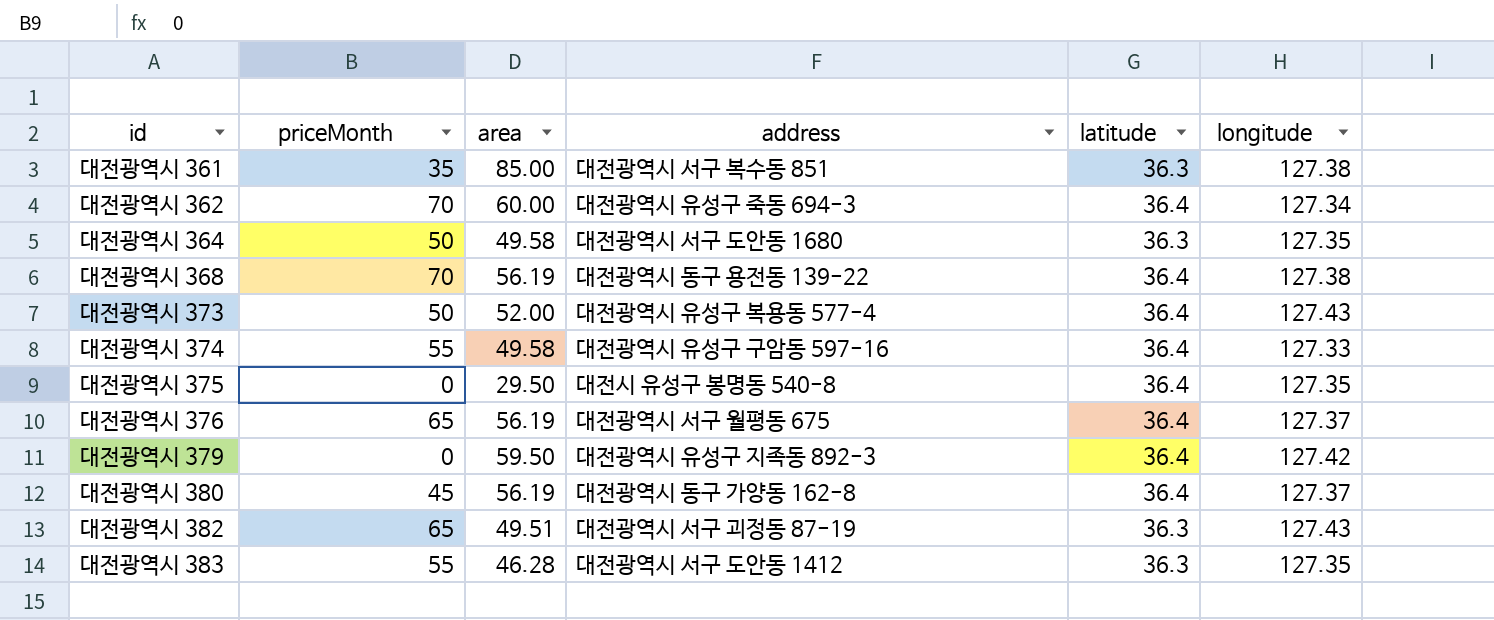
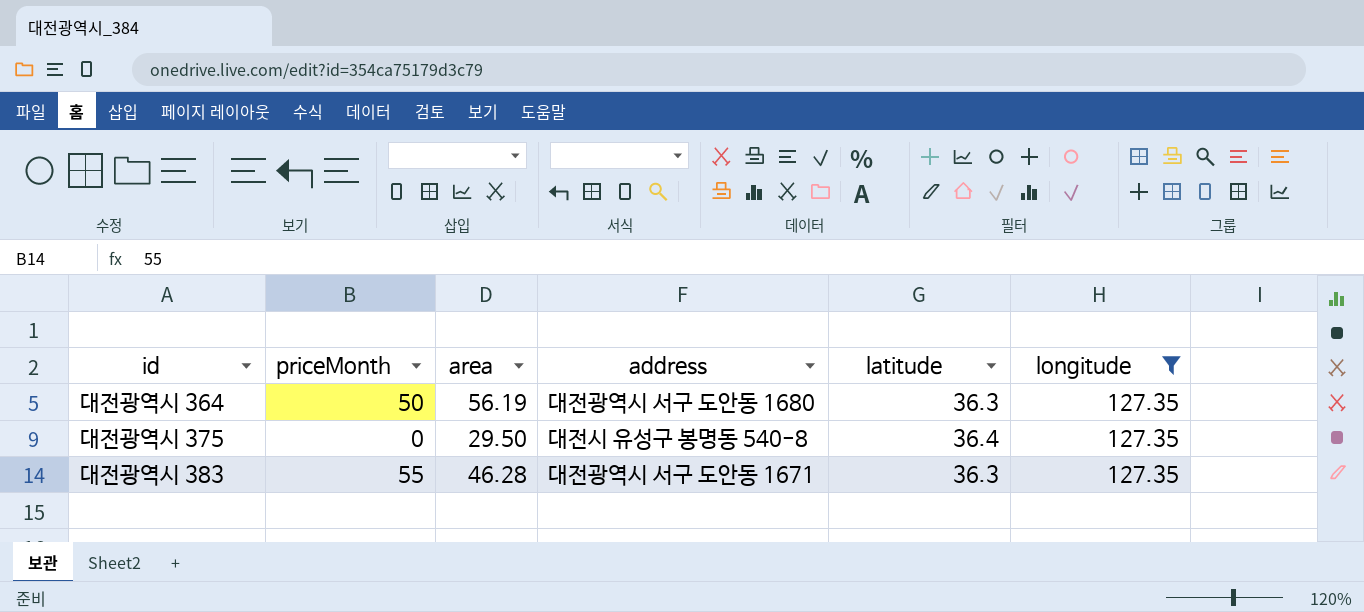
filter: none -> longitude = 127.35
대전광역시 364 | area: 49.58 -> 56.19
대전광역시 383 | address: 대전광역시 서구 도안동 1412 -> 대전광역시 서구 도안동 1671

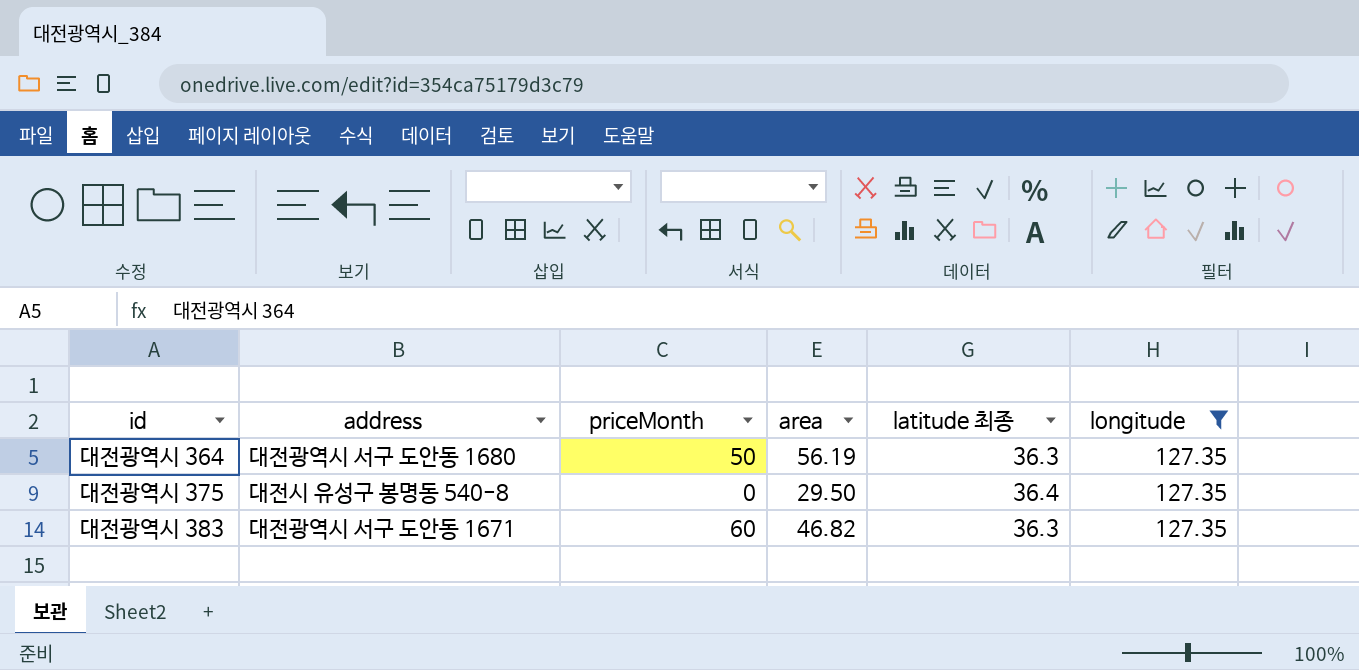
column address | position: 4 -> 2
column name: latitude -> latitude 최종
대전광역시 383 | priceMonth: 55 -> 60
대전광역시 383 | area: 46.28 -> 46.82

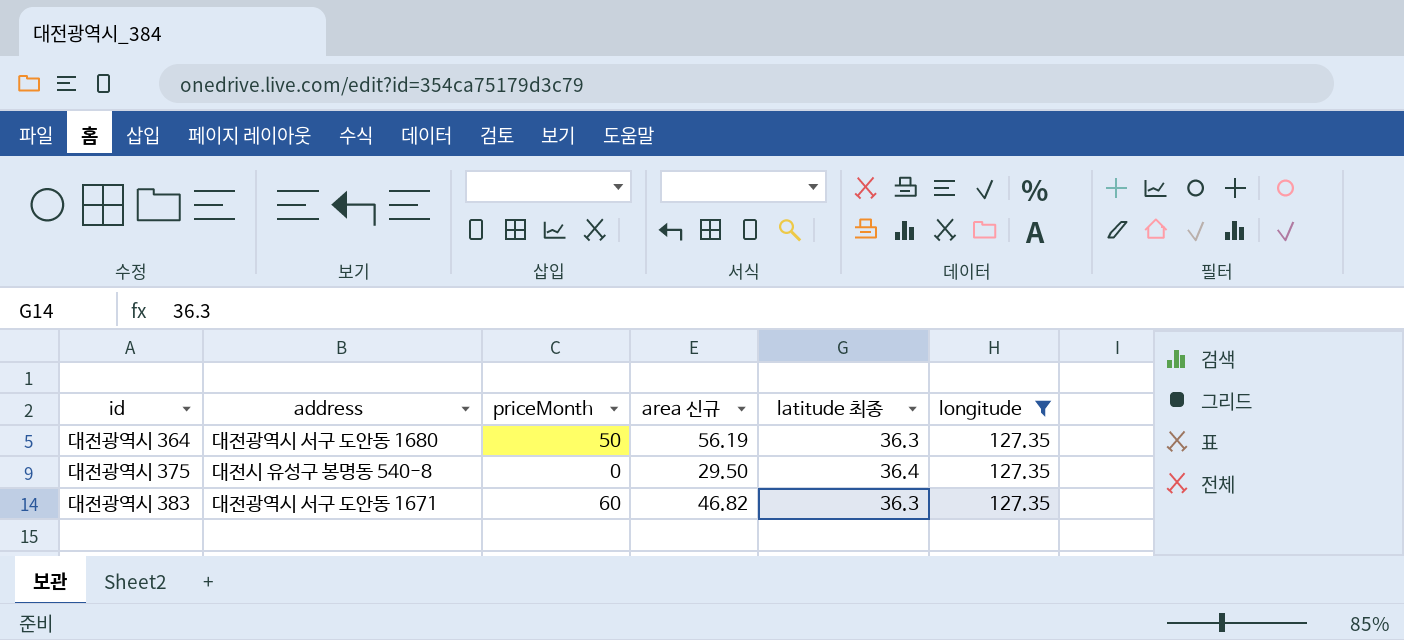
column name: area -> area 신규

